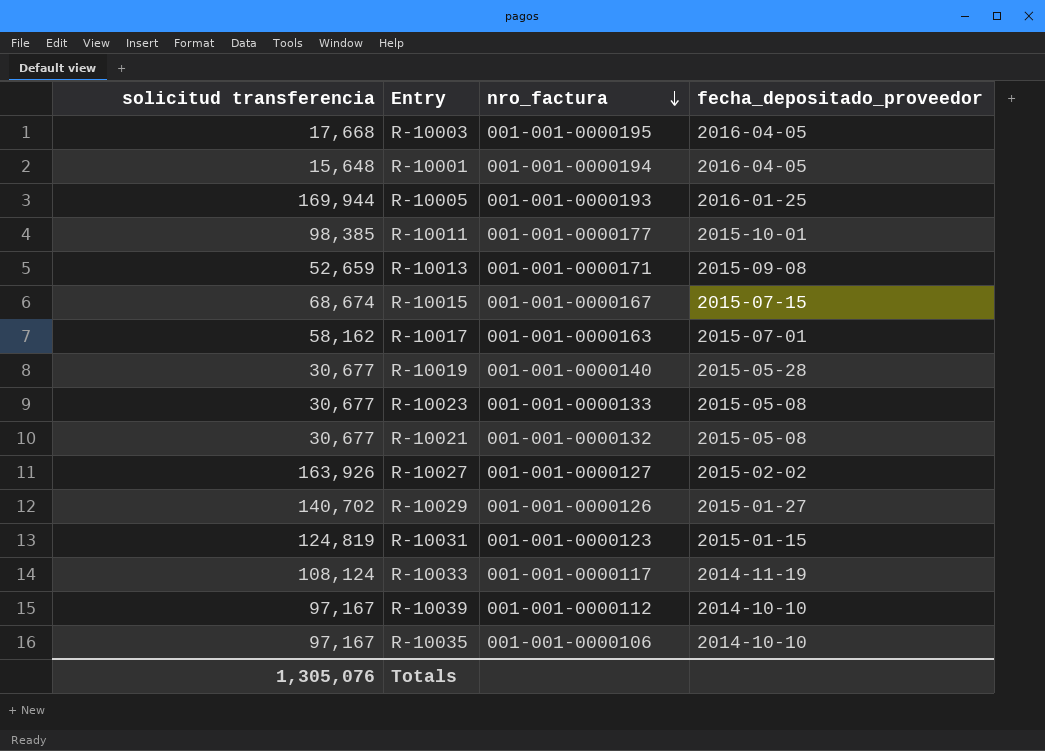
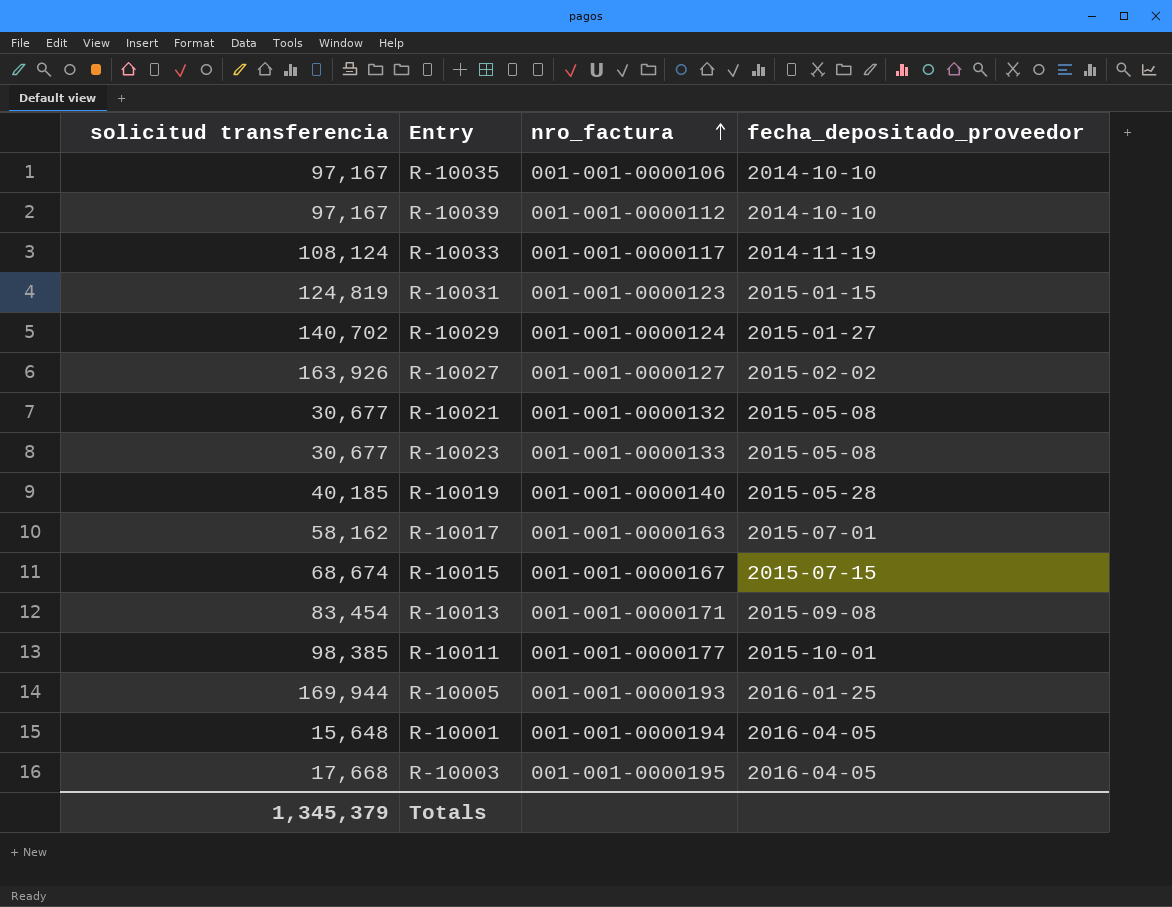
row order: nro_factura descending -> nro_factura ascending
R-10029 | nro_factura: 001-001-0000126 -> 001-001-0000124
R-10019 | solicitud transferencia: 30,677 -> 40,185
R-10013 | solicitud transferencia: 52,659 -> 83,454
Totals | solicitud transferencia: 1,305,076 -> 1,345,379

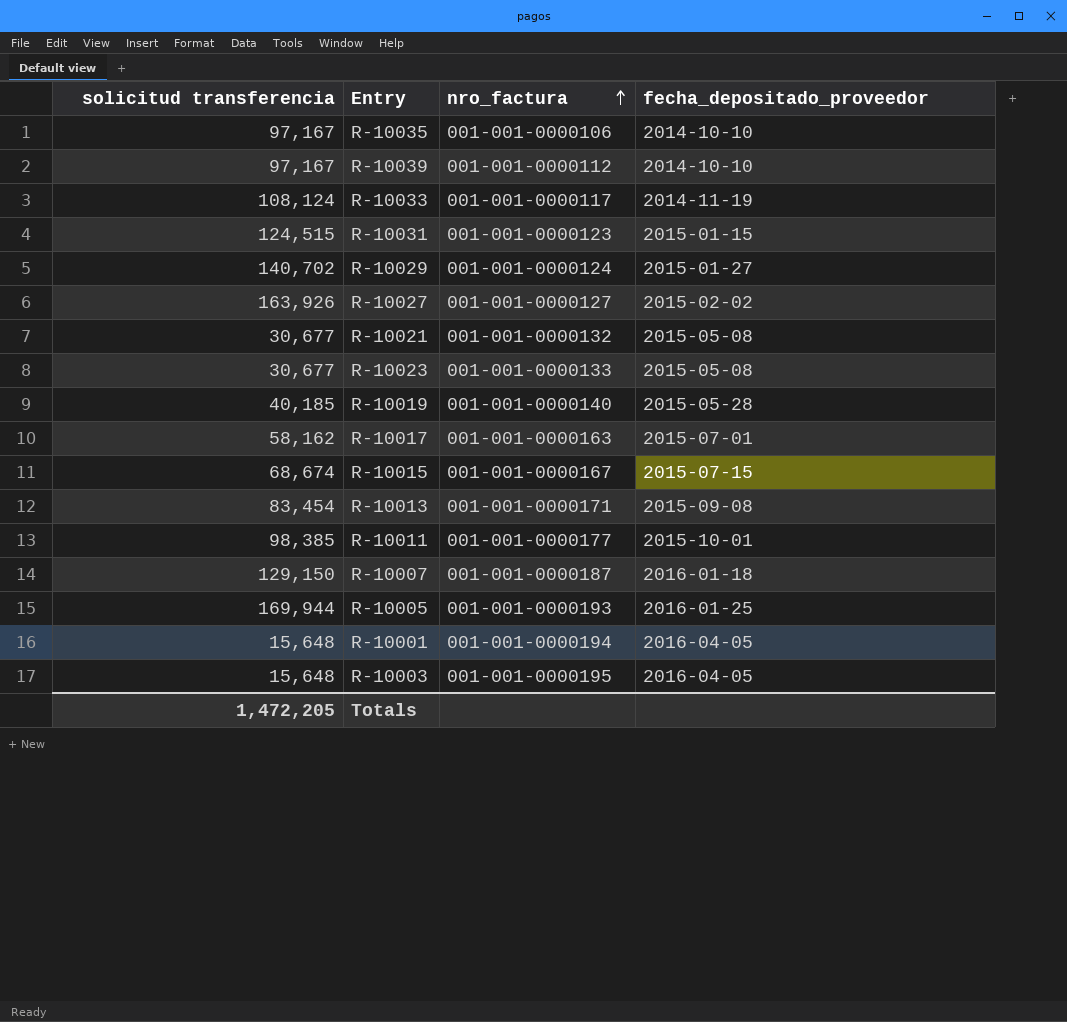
R-10031 | solicitud transferencia: 124,819 -> 124,515
row R-10007: none -> 129,150 | 001-001-0000187 | 2016-01-18
R-10003 | solicitud transferencia: 17,668 -> 15,648
Totals | solicitud transferencia: 1,345,379 -> 1,472,205

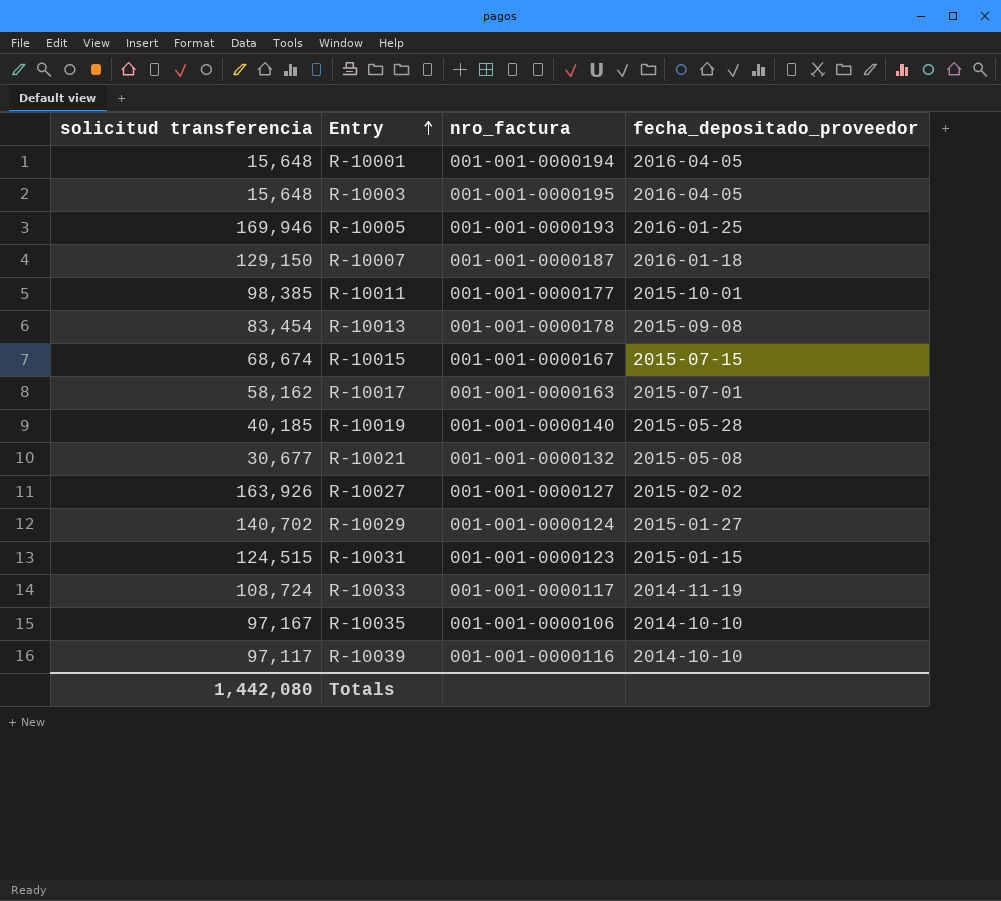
row order: nro_factura ascending -> Entry ascending
row R-10023: 30,677 | 001-001-0000133 | 2015-05-08 -> none
R-10005 | solicitud transferencia: 169,944 -> 169,946
R-10013 | nro_factura: 001-001-0000171 -> 001-001-0000178
R-10033 | solicitud transferencia: 108,124 -> 108,724
R-10039 | solicitud transferencia: 97,167 -> 97,117
R-10039 | nro_factura: 001-001-0000112 -> 001-001-0000116
Totals | solicitud transferencia: 1,472,205 -> 1,442,080

